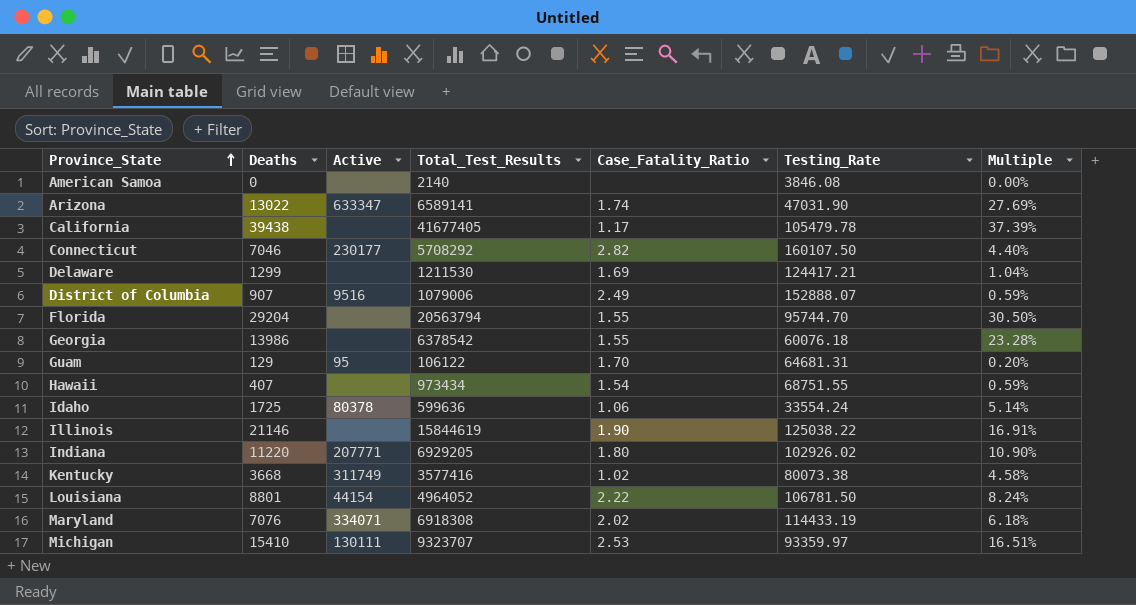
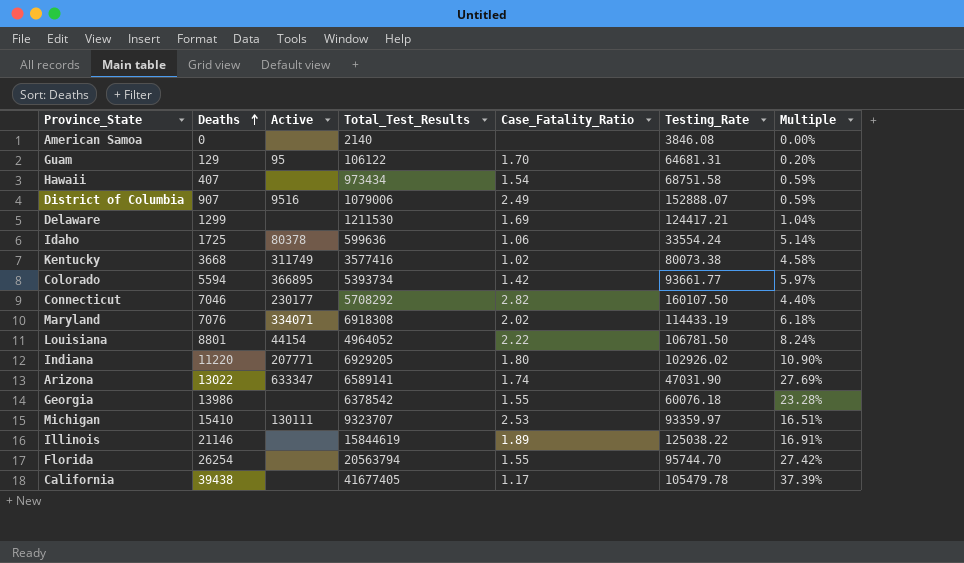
row order: Province_State ascending -> Deaths ascending
Hawaii | Testing_Rate: 68751.55 -> 68751.58
row Colorado: none -> 5594 | 366895 | 5393734 | 1.42 | 93661.77 | 5.97%
Illinois | Case_Fatality_Ratio: 1.90 -> 1.89
Florida | Deaths: 29204 -> 26254
Florida | Multiple: 30.50% -> 27.42%

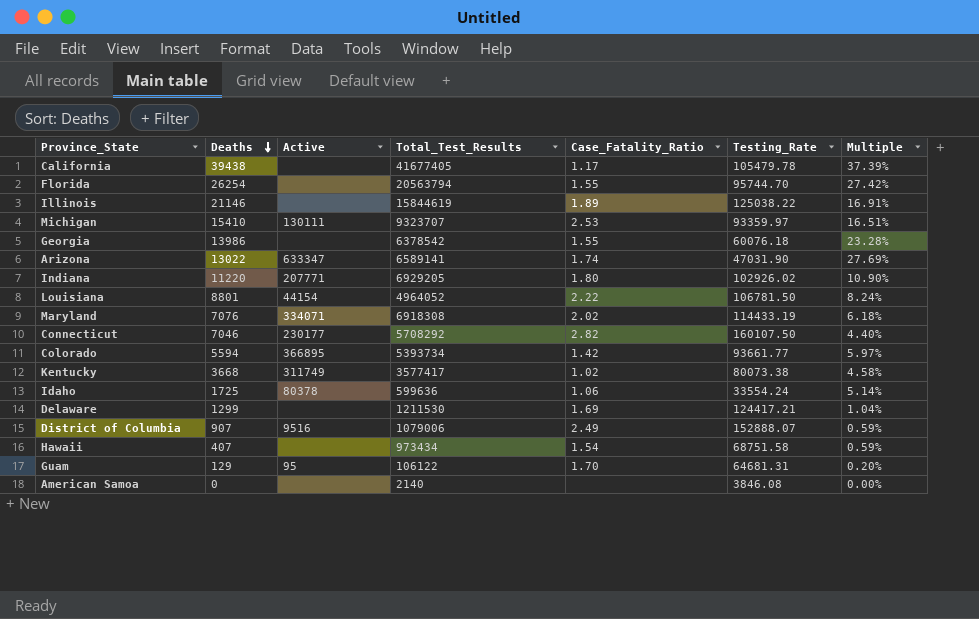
row order: Deaths ascending -> Deaths descending
Kentucky | Total_Test_Results: 3577416 -> 3577417

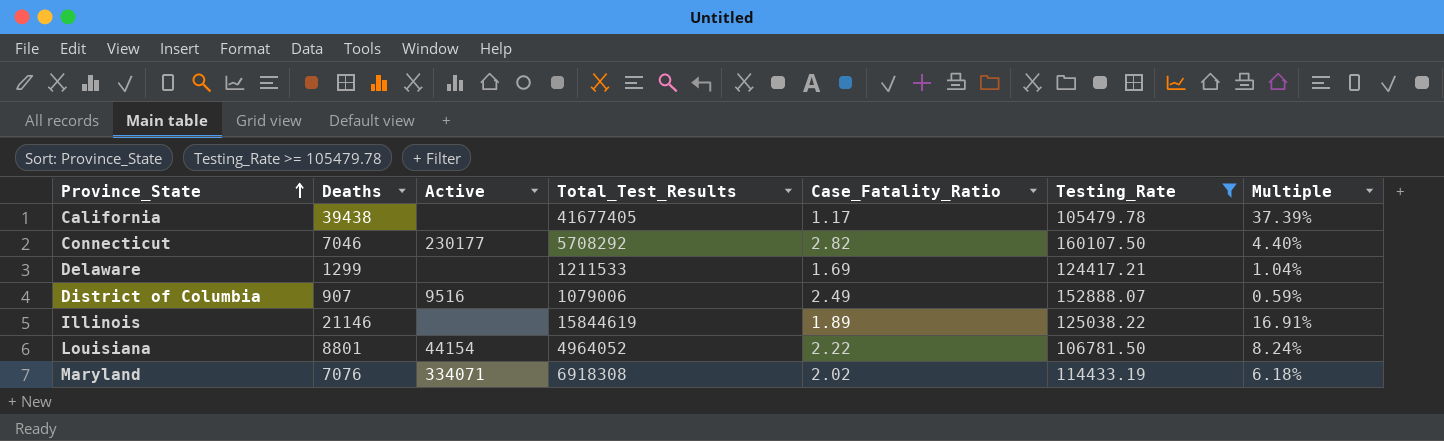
filter: none -> Testing_Rate >= 105479.78
row order: Deaths descending -> Province_State ascending
Delaware | Total_Test_Results: 1211530 -> 1211533

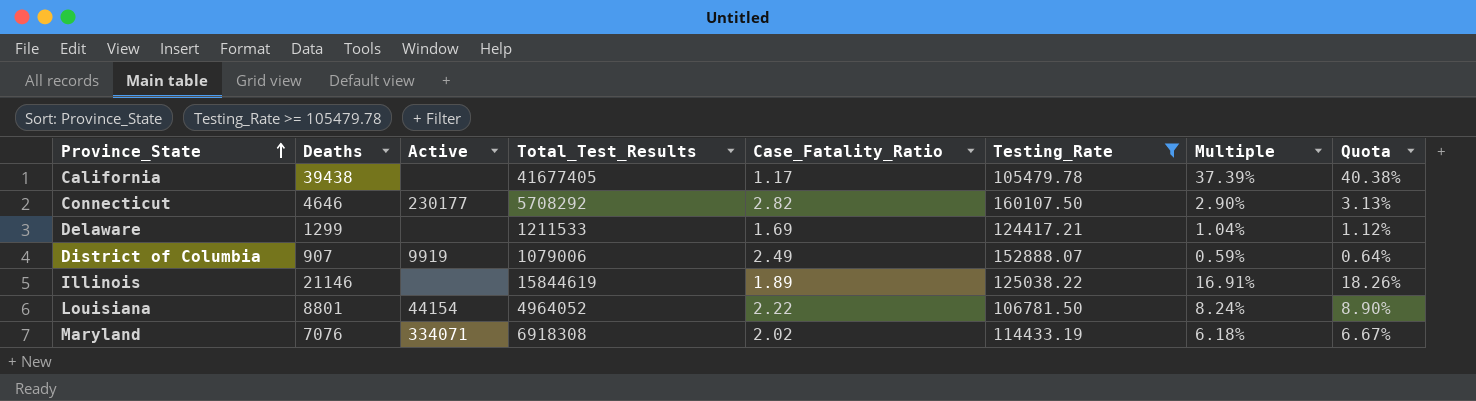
column Quota | formula: none -> [Multiple] * 1.08
Connecticut | Deaths: 7046 -> 4646
Connecticut | Multiple: 4.40% -> 2.90%
District of Columbia | Active: 9516 -> 9919

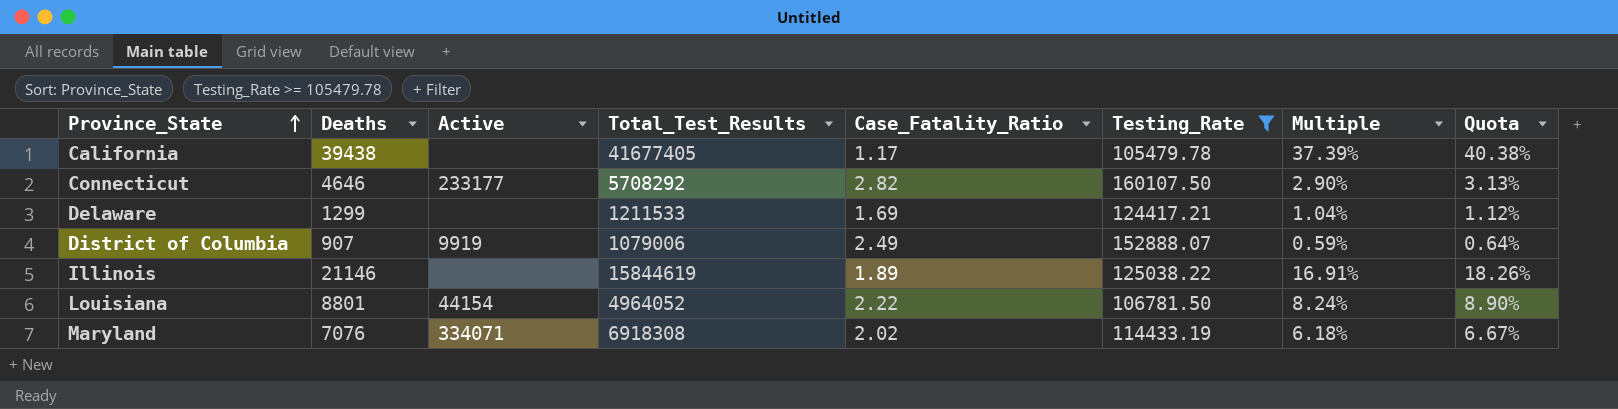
Connecticut | Active: 230177 -> 233177

